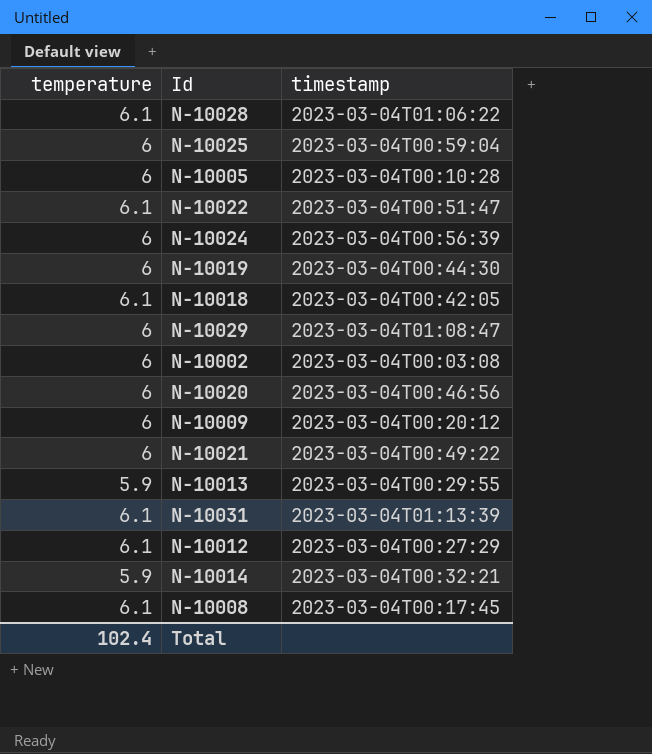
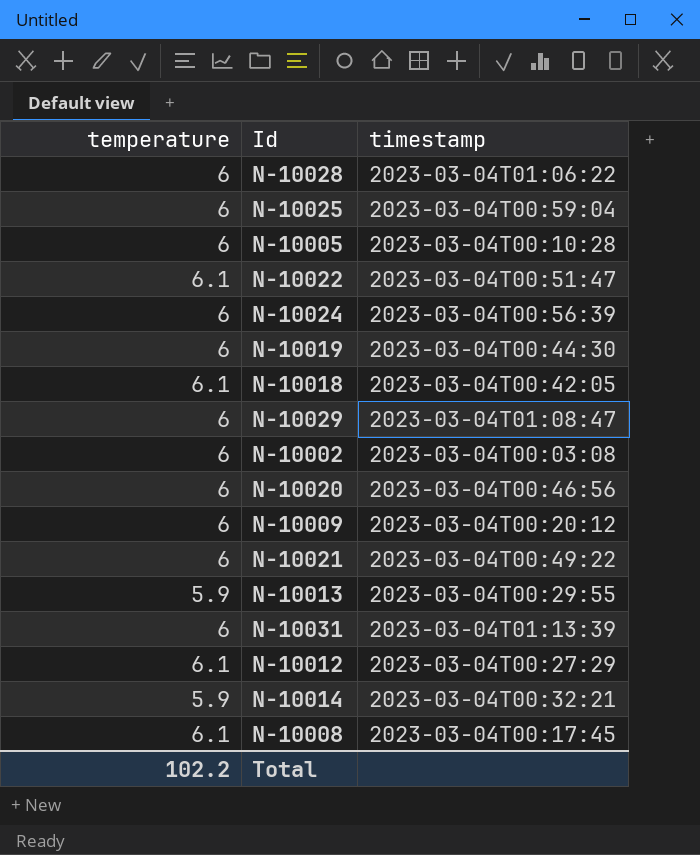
N-10028 | temperature: 6.1 -> 6
N-10031 | temperature: 6.1 -> 6
Total | temperature: 102.4 -> 102.2

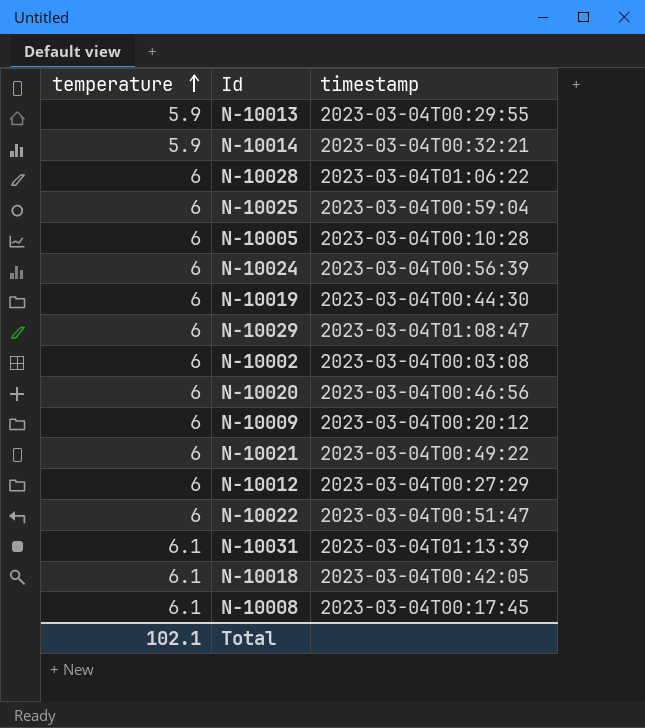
row order: none -> temperature ascending
N-10012 | temperature: 6.1 -> 6
N-10022 | temperature: 6.1 -> 6
N-10031 | temperature: 6 -> 6.1
Total | temperature: 102.2 -> 102.1

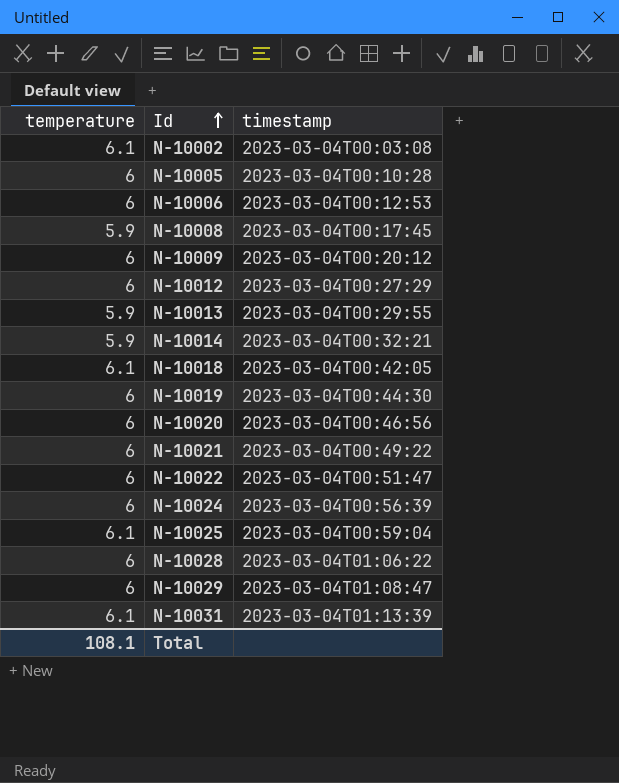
row order: temperature ascending -> Id ascending
N-10002 | temperature: 6 -> 6.1
row N-10006: none -> 6 | 2023-03-04T00:12:53
N-10008 | temperature: 6.1 -> 5.9
N-10025 | temperature: 6 -> 6.1
Total | temperature: 102.1 -> 108.1

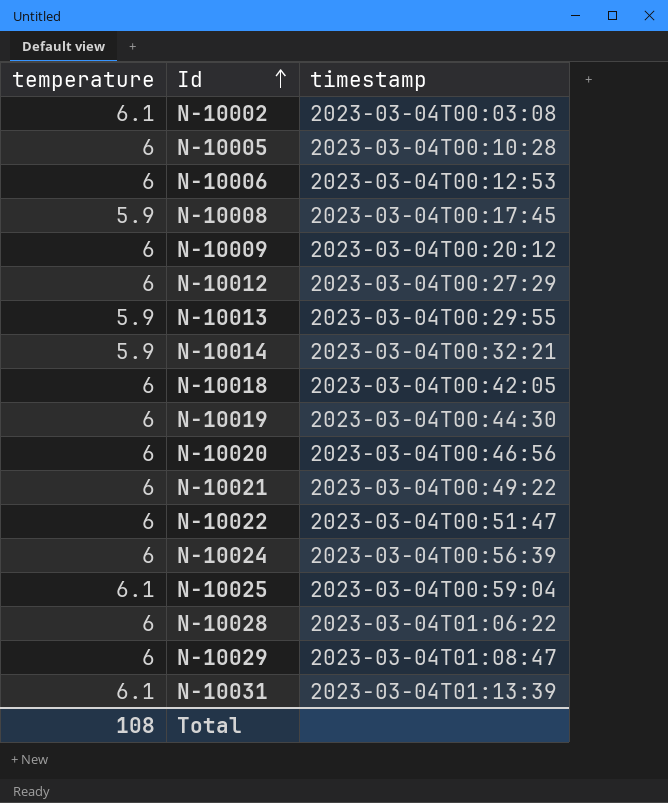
N-10018 | temperature: 6.1 -> 6
Total | temperature: 108.1 -> 108

